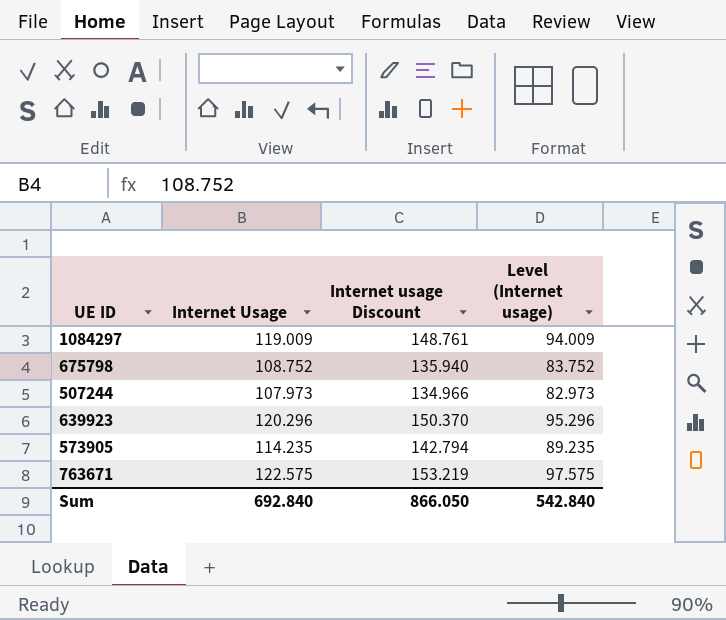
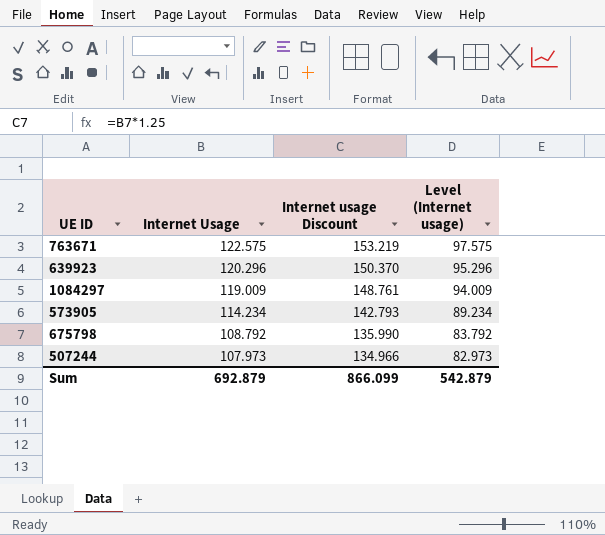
row order: none -> Internet Usage descending
573905 | Internet Usage: 114.235 -> 114.234
573905 | Internet usage Discount: 142.794 -> 142.793
573905 | Level (Internet usage): 89.235 -> 89.234
675798 | Internet Usage: 108.752 -> 108.792
675798 | Internet usage Discount: 135.940 -> 135.990
675798 | Level (Internet usage): 83.752 -> 83.792
Sum | Internet Usage: 692.840 -> 692.879
Sum | Internet usage Discount: 866.050 -> 866.099
Sum | Level (Internet usage): 542.840 -> 542.879

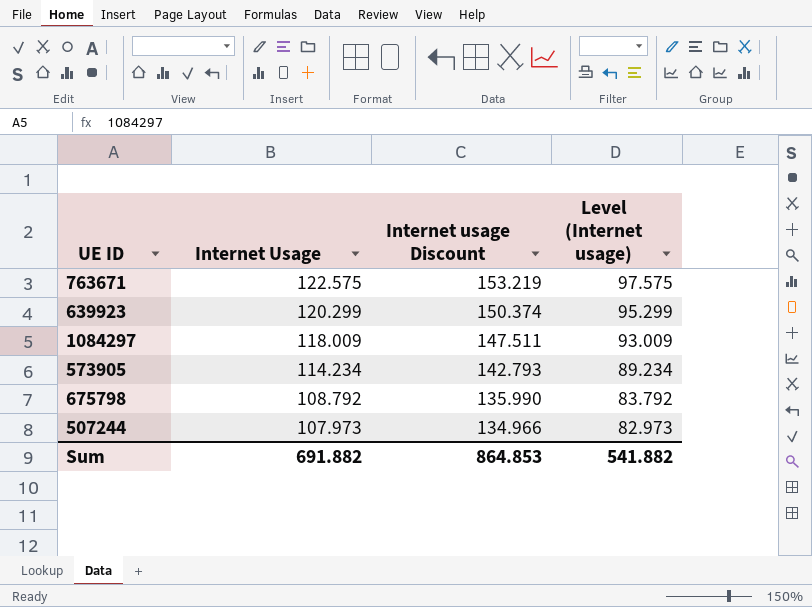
639923 | Internet Usage: 120.296 -> 120.299
639923 | Internet usage Discount: 150.370 -> 150.374
639923 | Level (Internet usage): 95.296 -> 95.299
1084297 | Internet Usage: 119.009 -> 118.009
1084297 | Internet usage Discount: 148.761 -> 147.511
1084297 | Level (Internet usage): 94.009 -> 93.009
Sum | Internet Usage: 692.879 -> 691.882
Sum | Internet usage Discount: 866.099 -> 864.853
Sum | Level (Internet usage): 542.879 -> 541.882

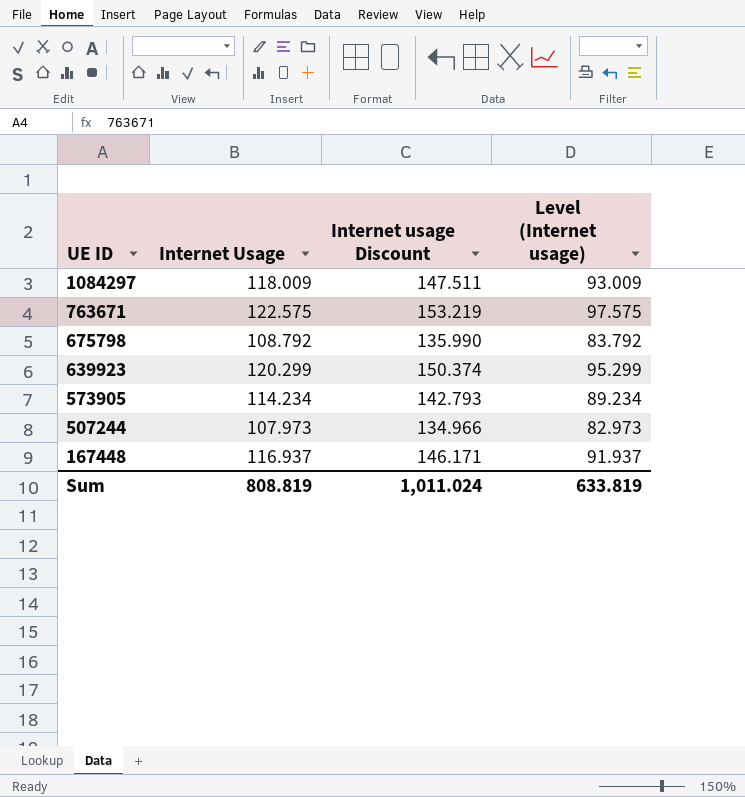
row order: Internet Usage descending -> UE ID descending
row 167448: none -> 116.937 | 146.171 | 91.937
Sum | Internet Usage: 691.882 -> 808.819
Sum | Internet usage Discount: 864.853 -> 1,011.024
Sum | Level (Internet usage): 541.882 -> 633.819

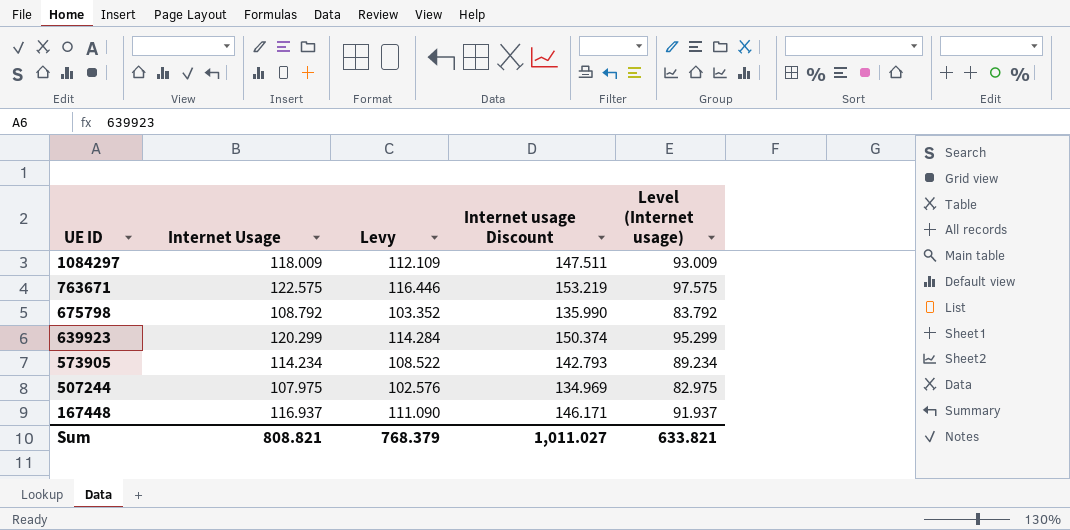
column Levy | formula: none -> [Internet Usage] * 0.95
507244 | Internet Usage: 107.973 -> 107.975
507244 | Internet usage Discount: 134.966 -> 134.969
507244 | Level (Internet usage): 82.973 -> 82.975
Sum | Internet Usage: 808.819 -> 808.821
Sum | Internet usage Discount: 1,011.024 -> 1,011.027
Sum | Level (Internet usage): 633.819 -> 633.821

